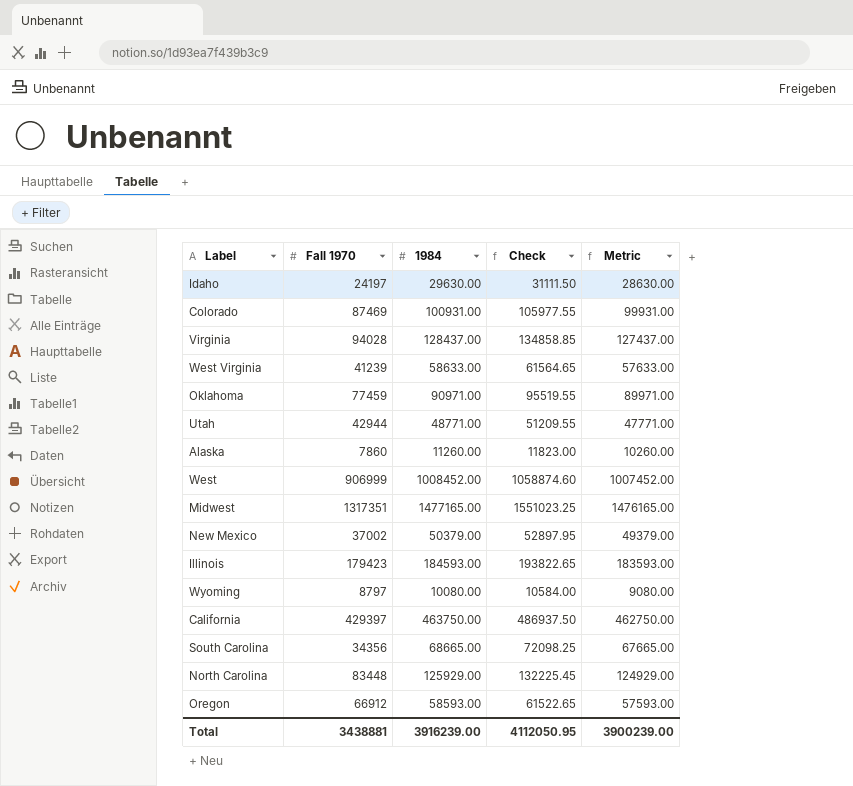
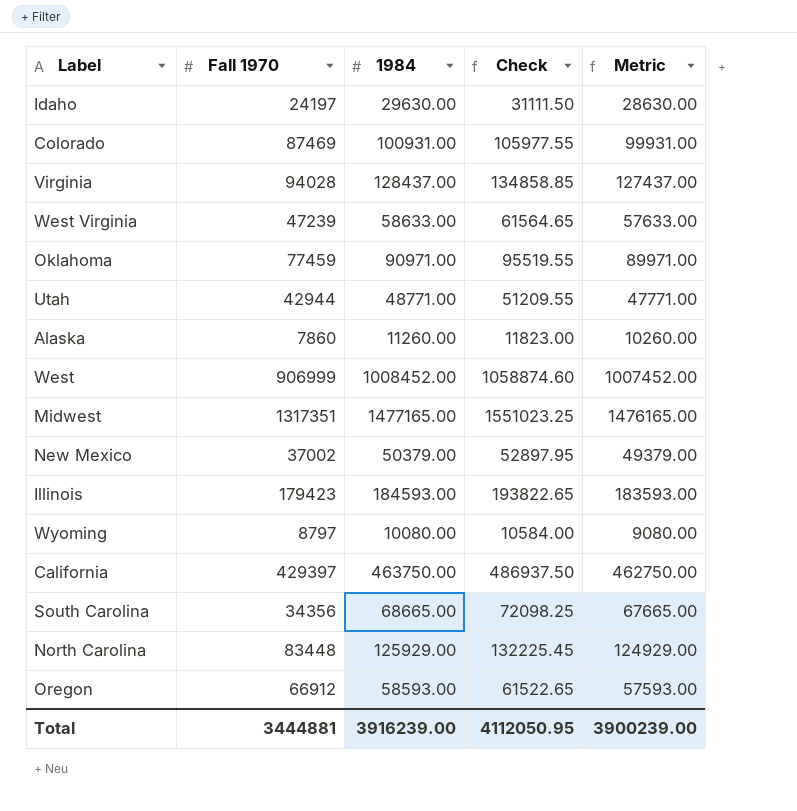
West Virginia | Fall 1970: 41239 -> 47239
Total | Fall 1970: 3438881 -> 3444881

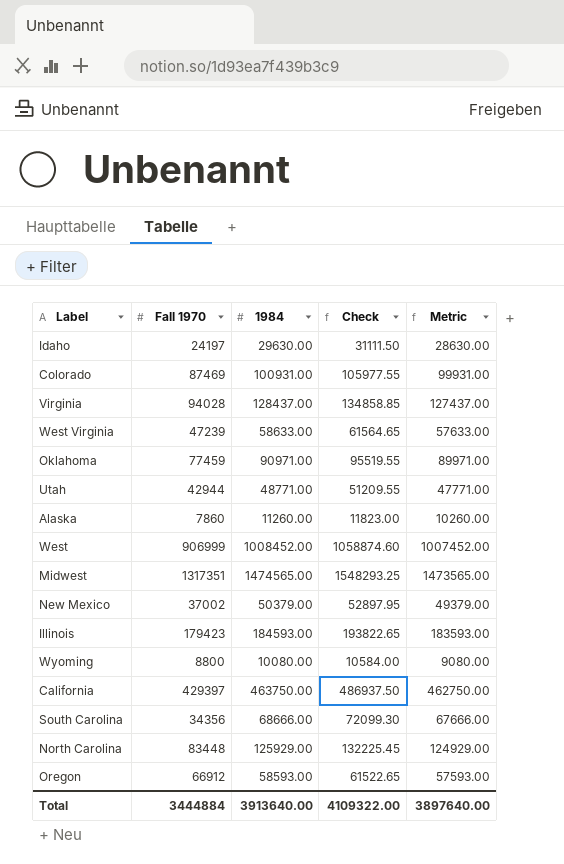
Midwest | 1984: 1477165.00 -> 1474565.00
Midwest | Check: 1551023.25 -> 1548293.25
Midwest | Metric: 1476165.00 -> 1473565.00
Wyoming | Fall 1970: 8797 -> 8800
South Carolina | 1984: 68665.00 -> 68666.00
South Carolina | Check: 72098.25 -> 72099.30
South Carolina | Metric: 67665.00 -> 67666.00
Total | Fall 1970: 3444881 -> 3444884
Total | 1984: 3916239.00 -> 3913640.00
Total | Check: 4112050.95 -> 4109322.00
Total | Metric: 3900239.00 -> 3897640.00

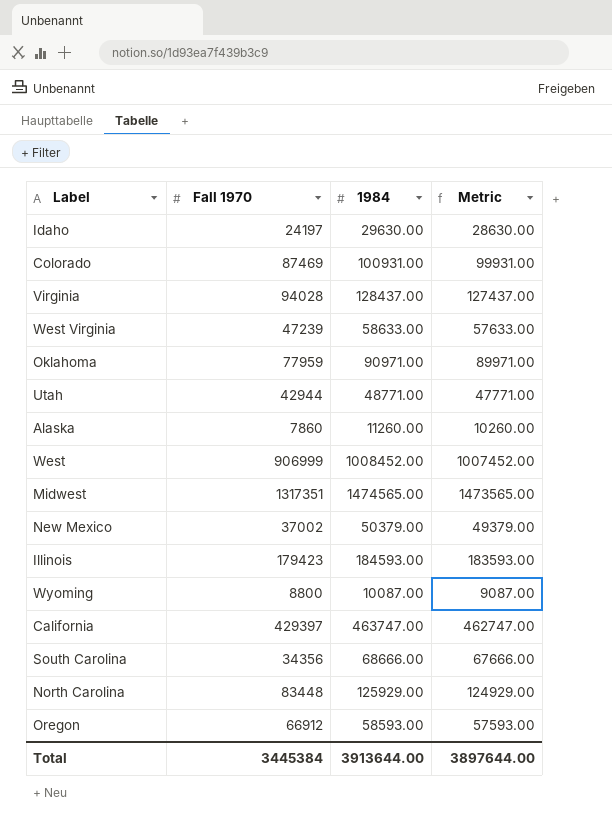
column Check | formula: [1984] * 1.05 -> none
Oklahoma | Fall 1970: 77459 -> 77959
Wyoming | 1984: 10080.00 -> 10087.00
Wyoming | Metric: 9080.00 -> 9087.00
California | 1984: 463750.00 -> 463747.00
California | Metric: 462750.00 -> 462747.00
Total | Fall 1970: 3444884 -> 3445384
Total | 1984: 3913640.00 -> 3913644.00
Total | Metric: 3897640.00 -> 3897644.00

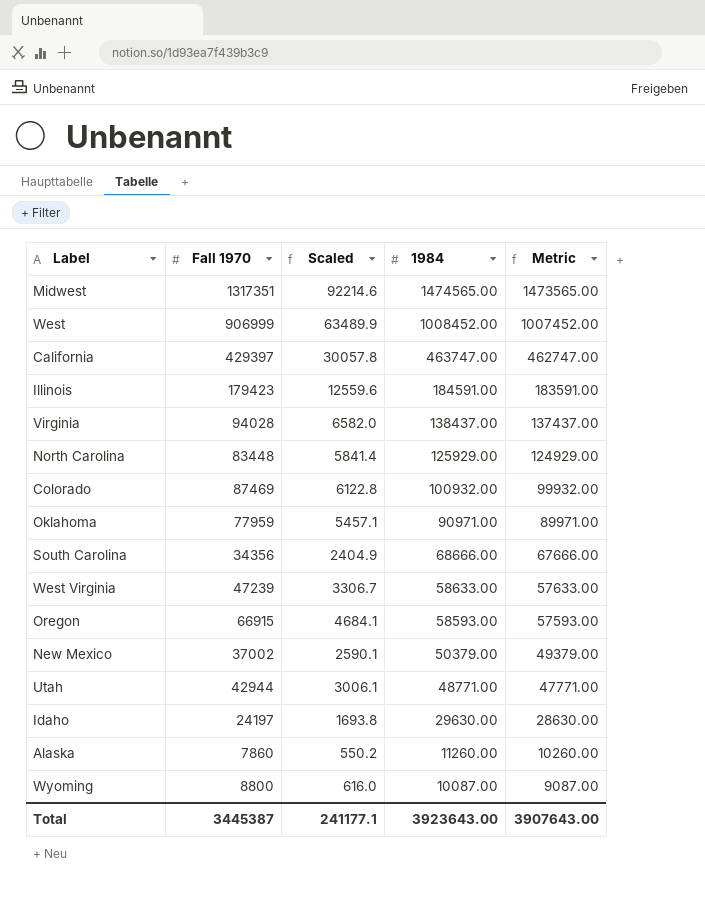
row order: none -> 1984 descending
column Scaled | formula: none -> [Fall 1970] * 0.07
Illinois | 1984: 184593.00 -> 184591.00
Illinois | Metric: 183593.00 -> 183591.00
Virginia | 1984: 128437.00 -> 138437.00
Virginia | Metric: 127437.00 -> 137437.00
Colorado | 1984: 100931.00 -> 100932.00
Colorado | Metric: 99931.00 -> 99932.00
Oregon | Fall 1970: 66912 -> 66915
Total | Fall 1970: 3445384 -> 3445387
Total | 1984: 3913644.00 -> 3923643.00
Total | Metric: 3897644.00 -> 3907643.00

